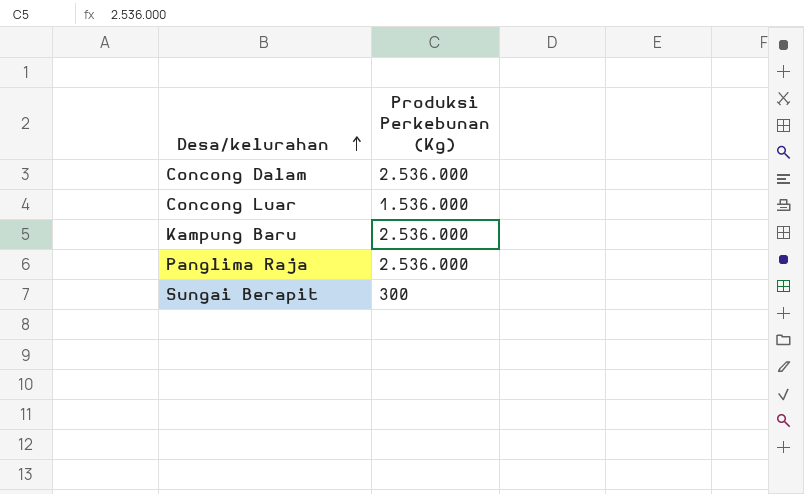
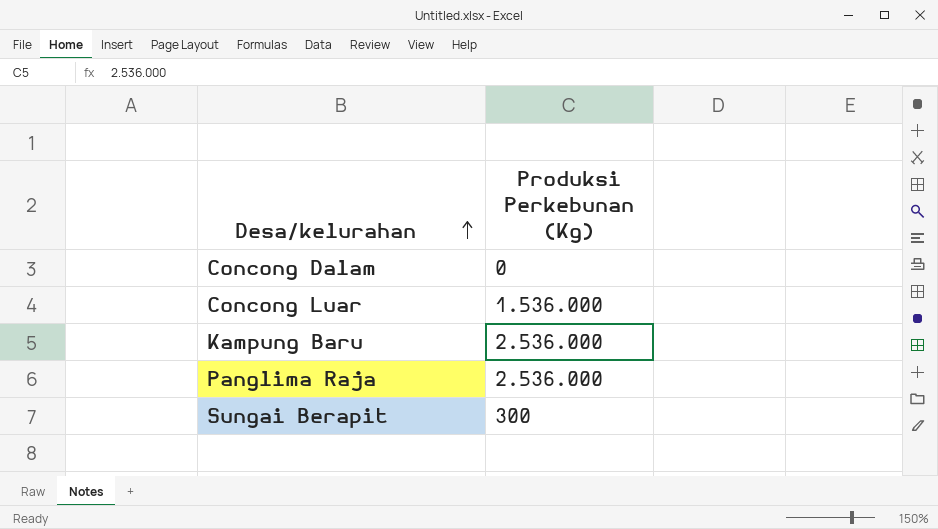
Concong Dalam | Produksi Perkebunan (Kg): 2.536.000 -> 0

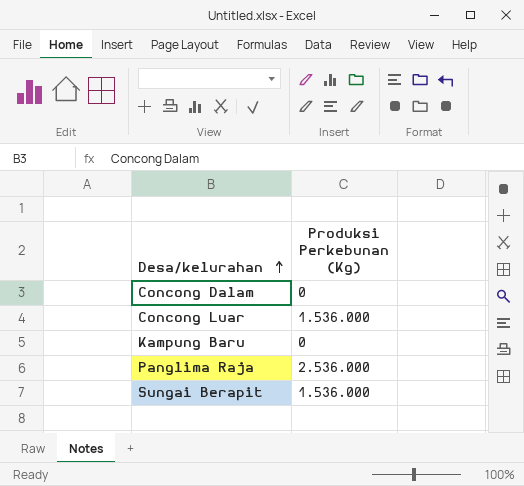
Kampung Baru | Produksi Perkebunan (Kg): 2.536.000 -> 0
Sungai Berapit | Produksi Perkebunan (Kg): 300 -> 1.536.000

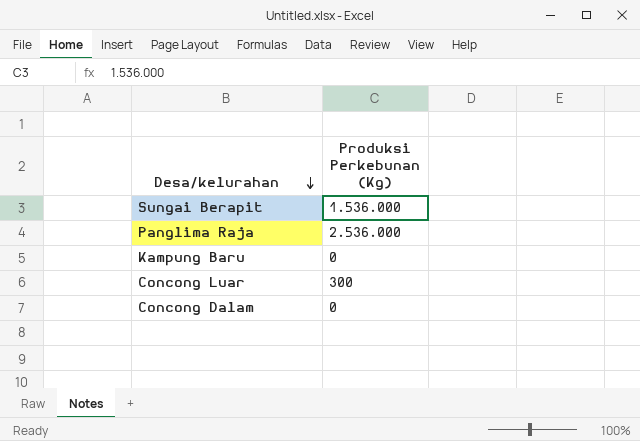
row order: Desa/kelurahan ascending -> Desa/kelurahan descending
Concong Luar | Produksi Perkebunan (Kg): 1.536.000 -> 300

